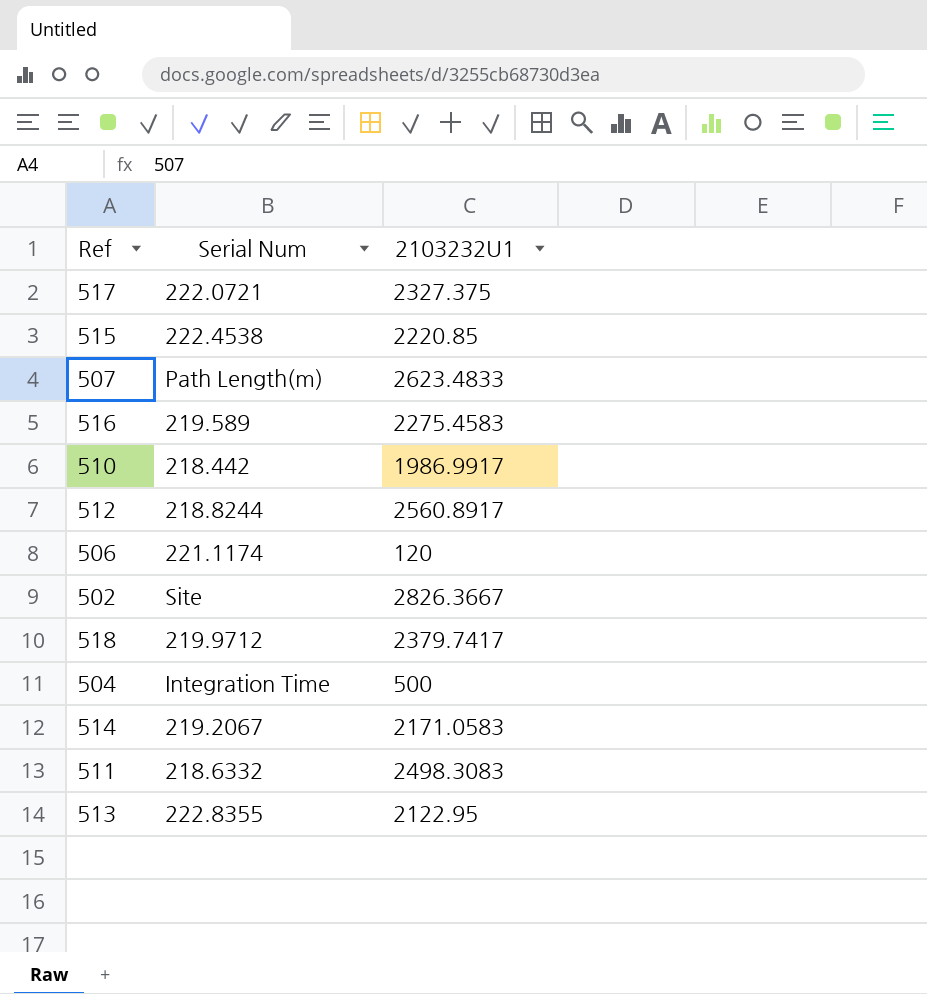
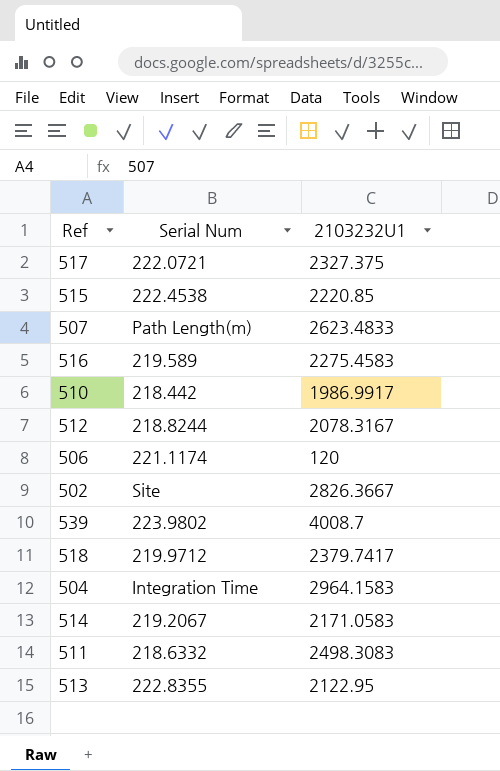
512 | 2103232U1: 2560.8917 -> 2078.3167
row 539: none -> 223.9802 | 4008.7
504 | 2103232U1: 500 -> 2964.1583

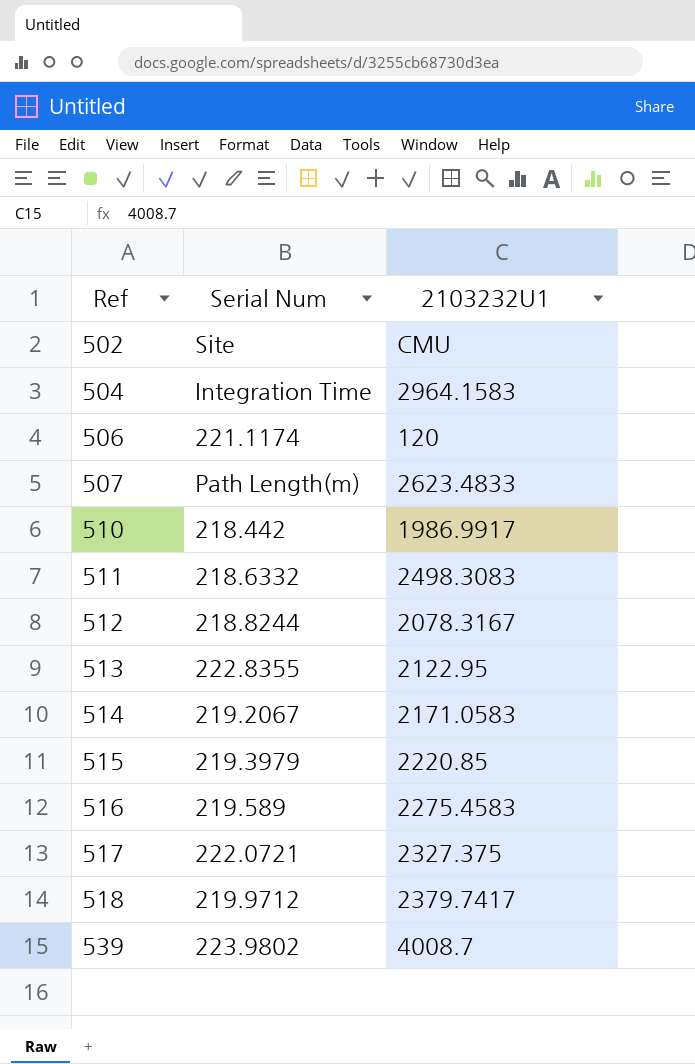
row order: none -> Ref ascending
502 | 2103232U1: 2826.3667 -> CMU
515 | Serial Num: 222.4538 -> 219.3979

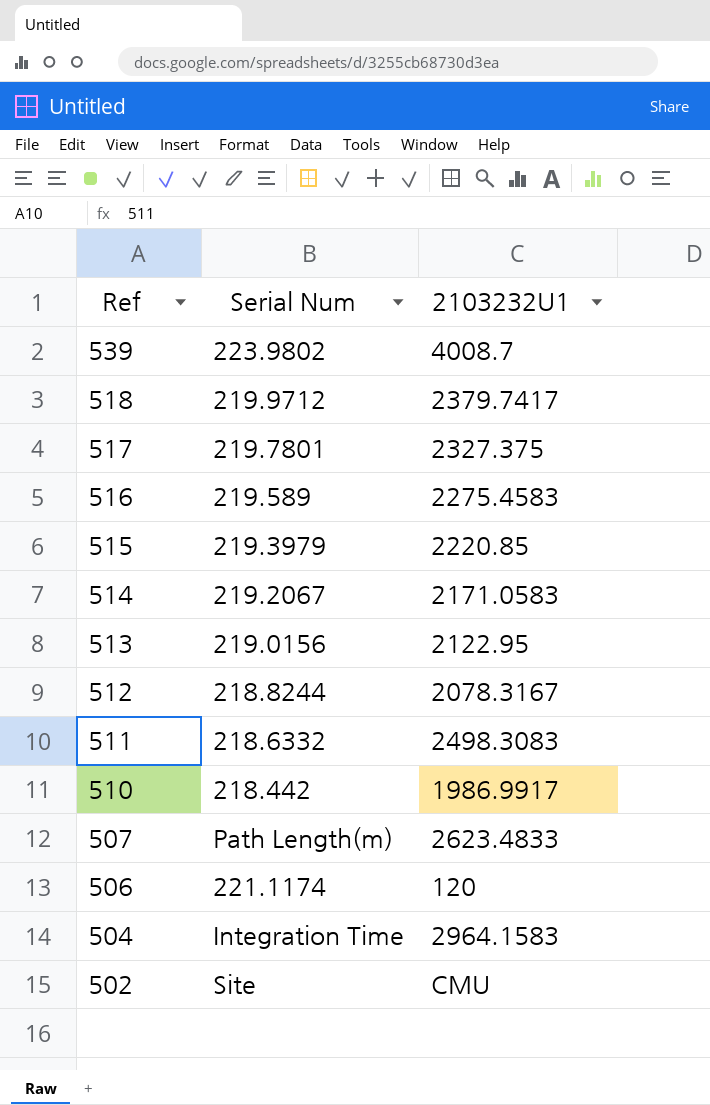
row order: Ref ascending -> Ref descending
517 | Serial Num: 222.0721 -> 219.7801
513 | Serial Num: 222.8355 -> 219.0156

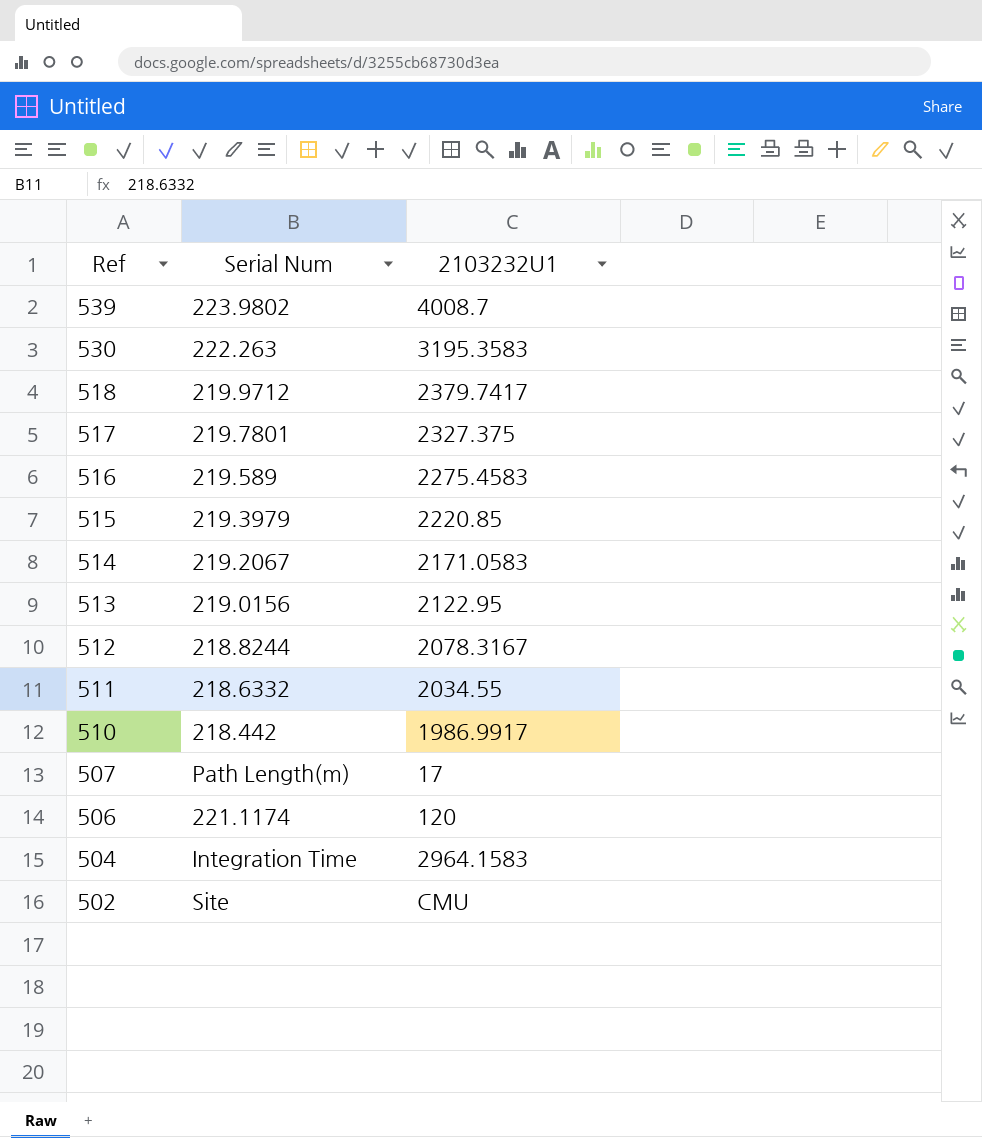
row 530: none -> 222.263 | 3195.3583
511 | 2103232U1: 2498.3083 -> 2034.55
507 | 2103232U1: 2623.4833 -> 17

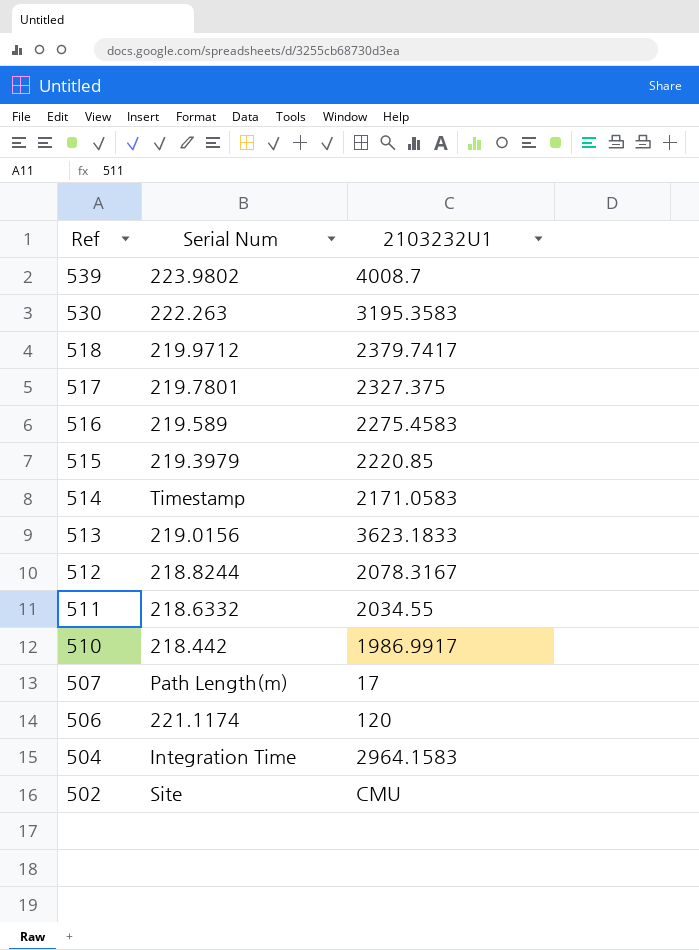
514 | Serial Num: 219.2067 -> Timestamp
513 | 2103232U1: 2122.95 -> 3623.1833

